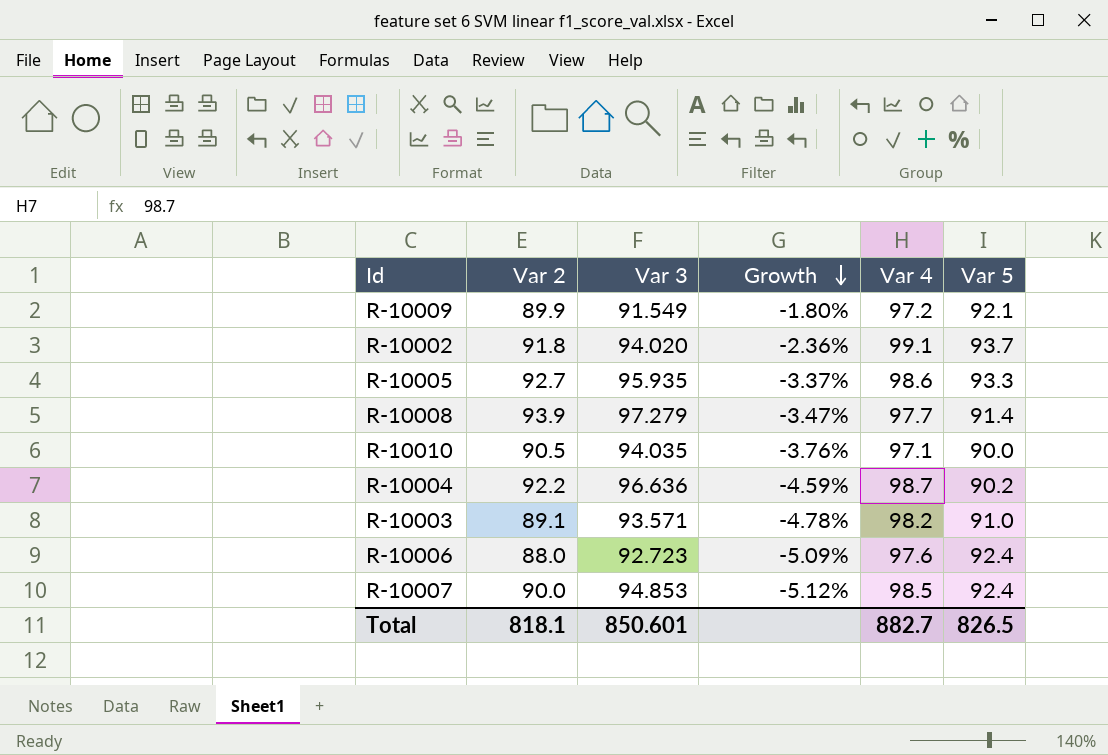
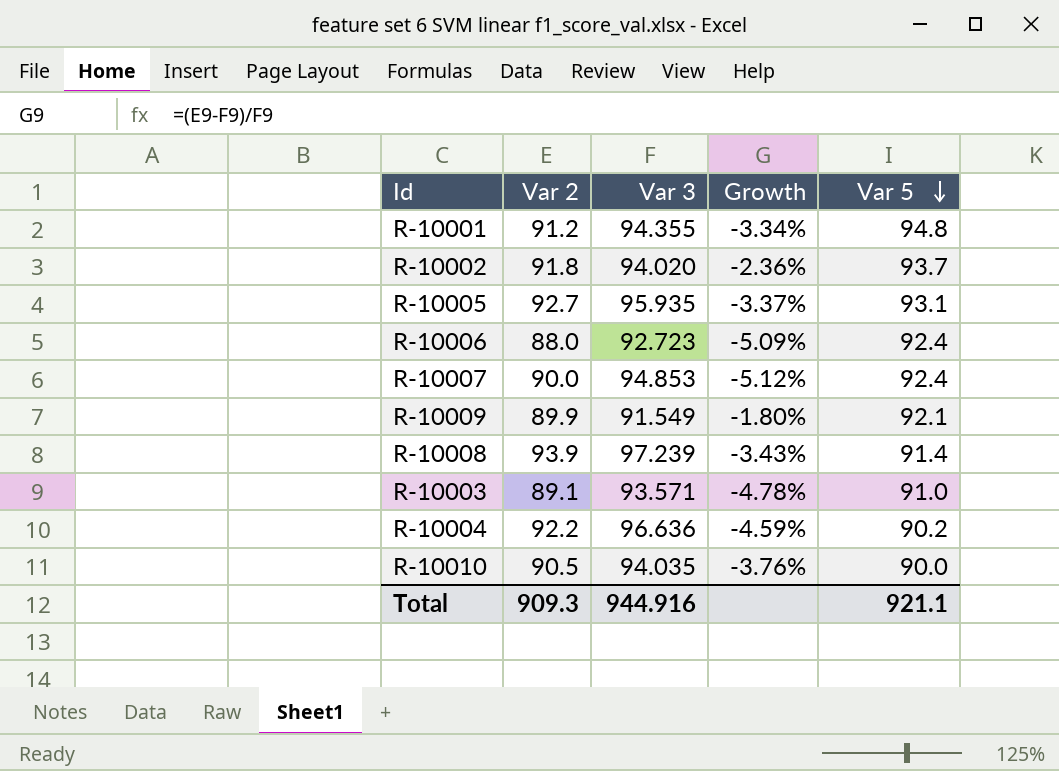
row order: Growth descending -> Var 5 descending
column Var 4 | position: 5 -> none
row R-10001: none -> 91.2 | 94.355 | -3.34% | 94.8
R-10005 | Var 5: 93.3 -> 93.1
R-10008 | Var 3: 97.279 -> 97.239
R-10008 | Growth: -3.47% -> -3.43%
Total | Var 2: 818.1 -> 909.3
Total | Var 3: 850.601 -> 944.916
Total | Var 5: 826.5 -> 921.1

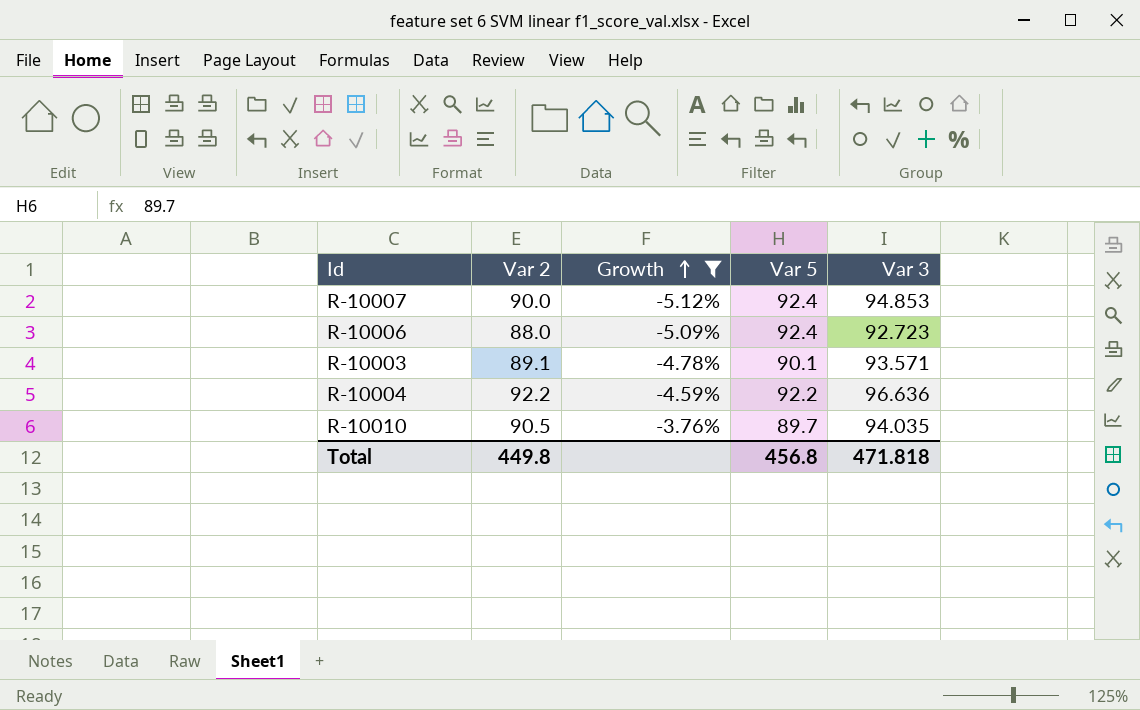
filter: none -> Growth <= -3.76%
row order: Var 5 descending -> Growth ascending
column Var 3 | position: 3 -> 5
R-10003 | Var 5: 91.0 -> 90.1
R-10004 | Var 5: 90.2 -> 92.2
R-10010 | Var 5: 90.0 -> 89.7
Total | Var 2: 909.3 -> 449.8
Total | Var 5: 921.1 -> 456.8
Total | Var 3: 944.916 -> 471.818

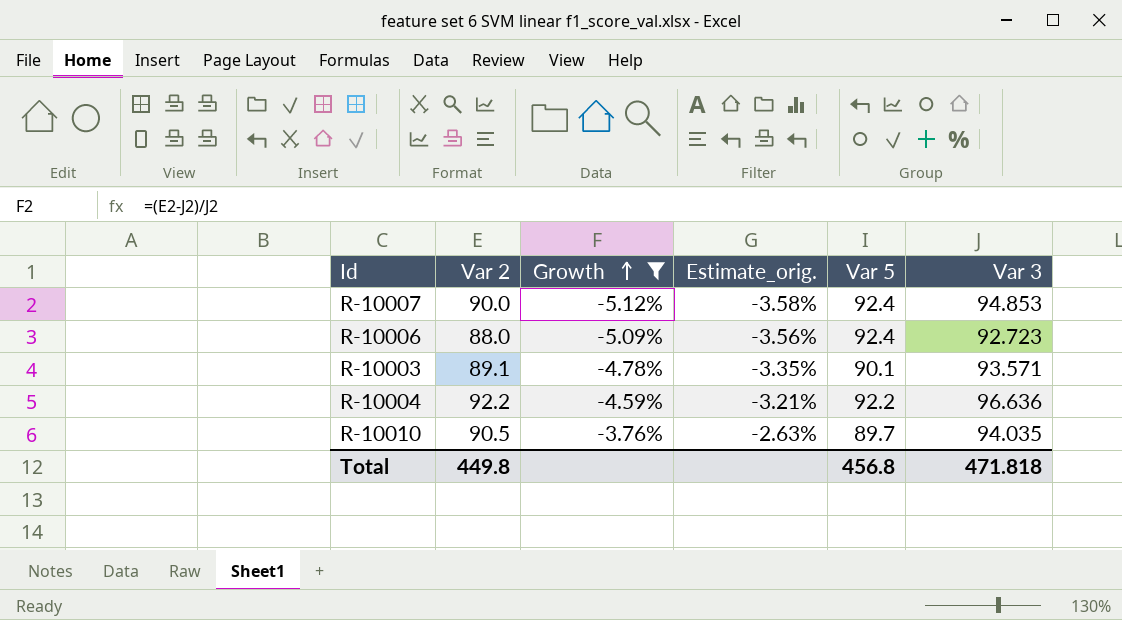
column Estimate_orig. | formula: none -> [Growth] * 0.7

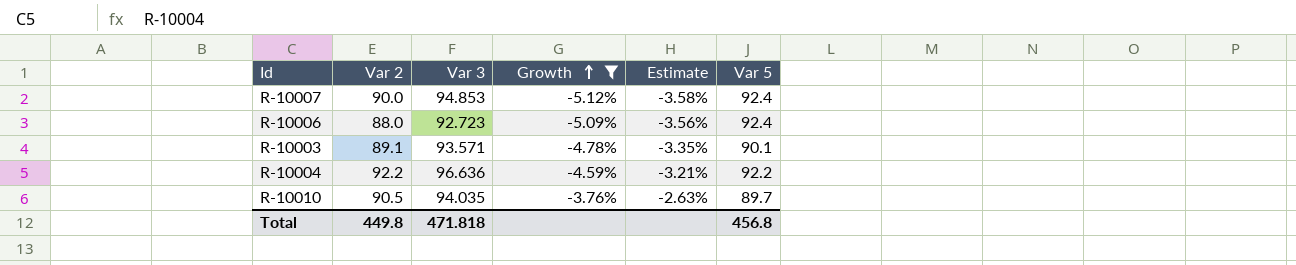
column Var 3 | position: 6 -> 3
column name: Estimate_orig. -> Estimate

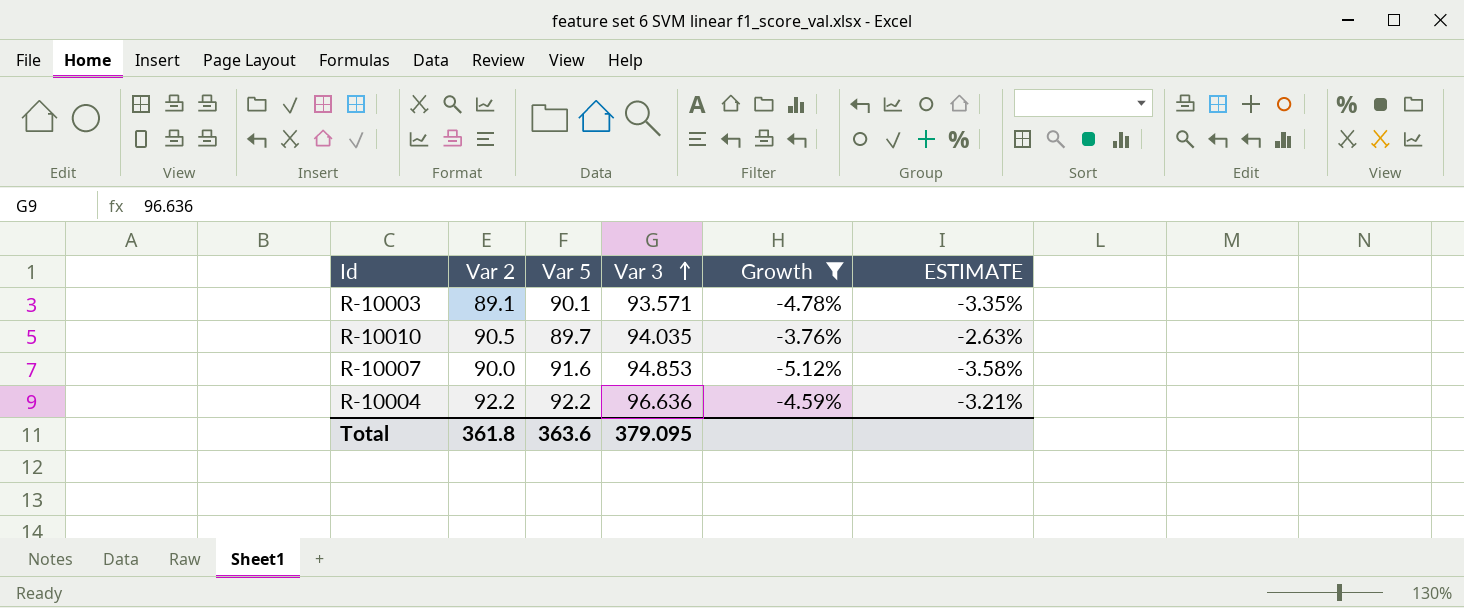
row order: Growth ascending -> Var 3 ascending
column Var 5 | position: 6 -> 3
column name: Estimate -> ESTIMATE
row R-10006: 88.0 | 92.723 | -5.09% | -3.56% | 92.4 -> none
R-10007 | Var 5: 92.4 -> 91.6
Total | Var 2: 449.8 -> 361.8
Total | Var 5: 456.8 -> 363.6
Total | Var 3: 471.818 -> 379.095

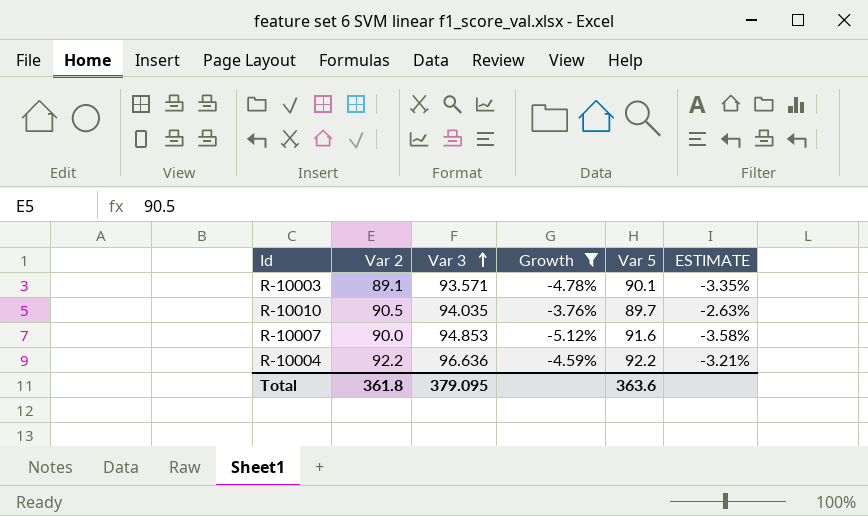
column Var 5 | position: 3 -> 5

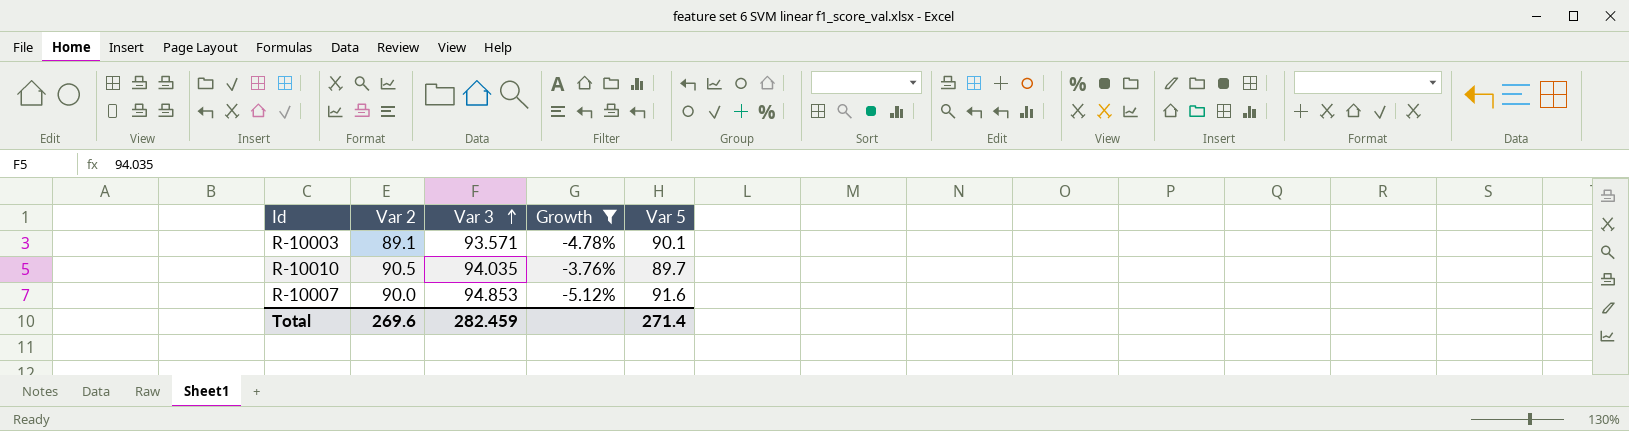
column ESTIMATE | formula: [Growth] * 0.7 -> none
row R-10004: 92.2 | 96.636 | -4.59% | 92.2 | -3.21% -> none
Total | Var 2: 361.8 -> 269.6
Total | Var 3: 379.095 -> 282.459
Total | Var 5: 363.6 -> 271.4

